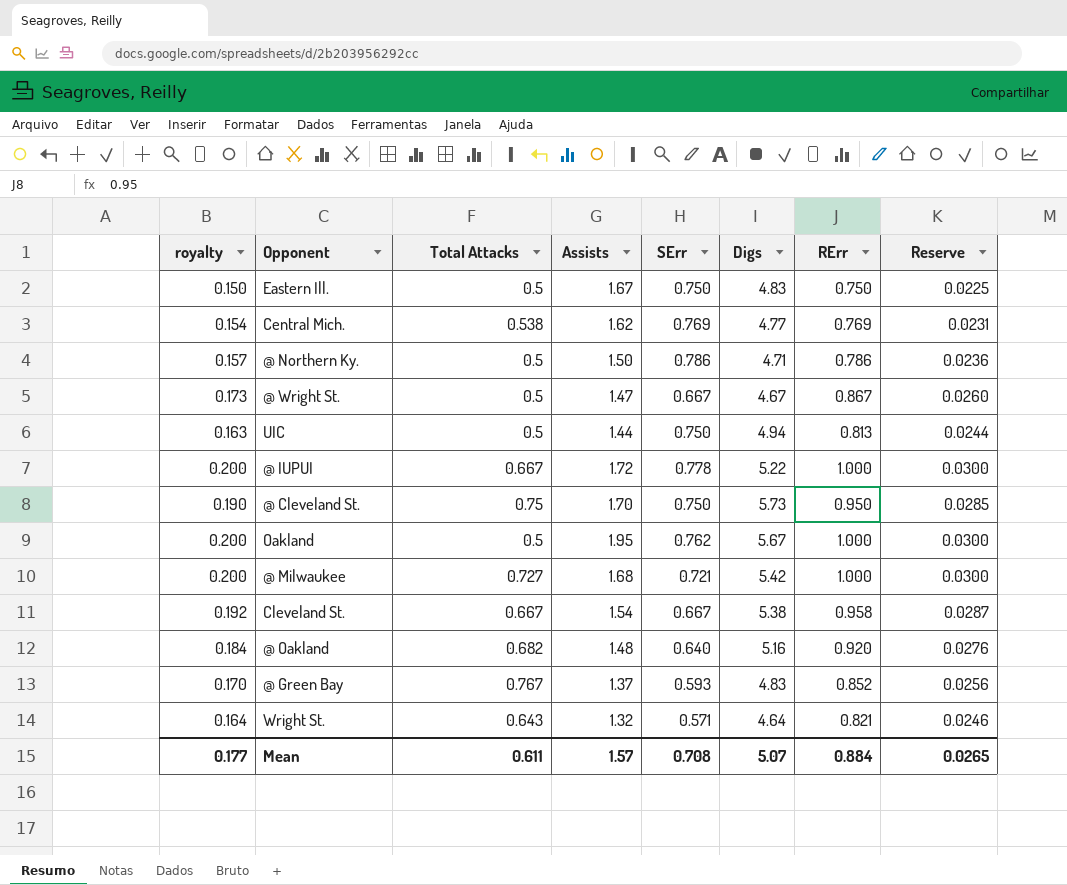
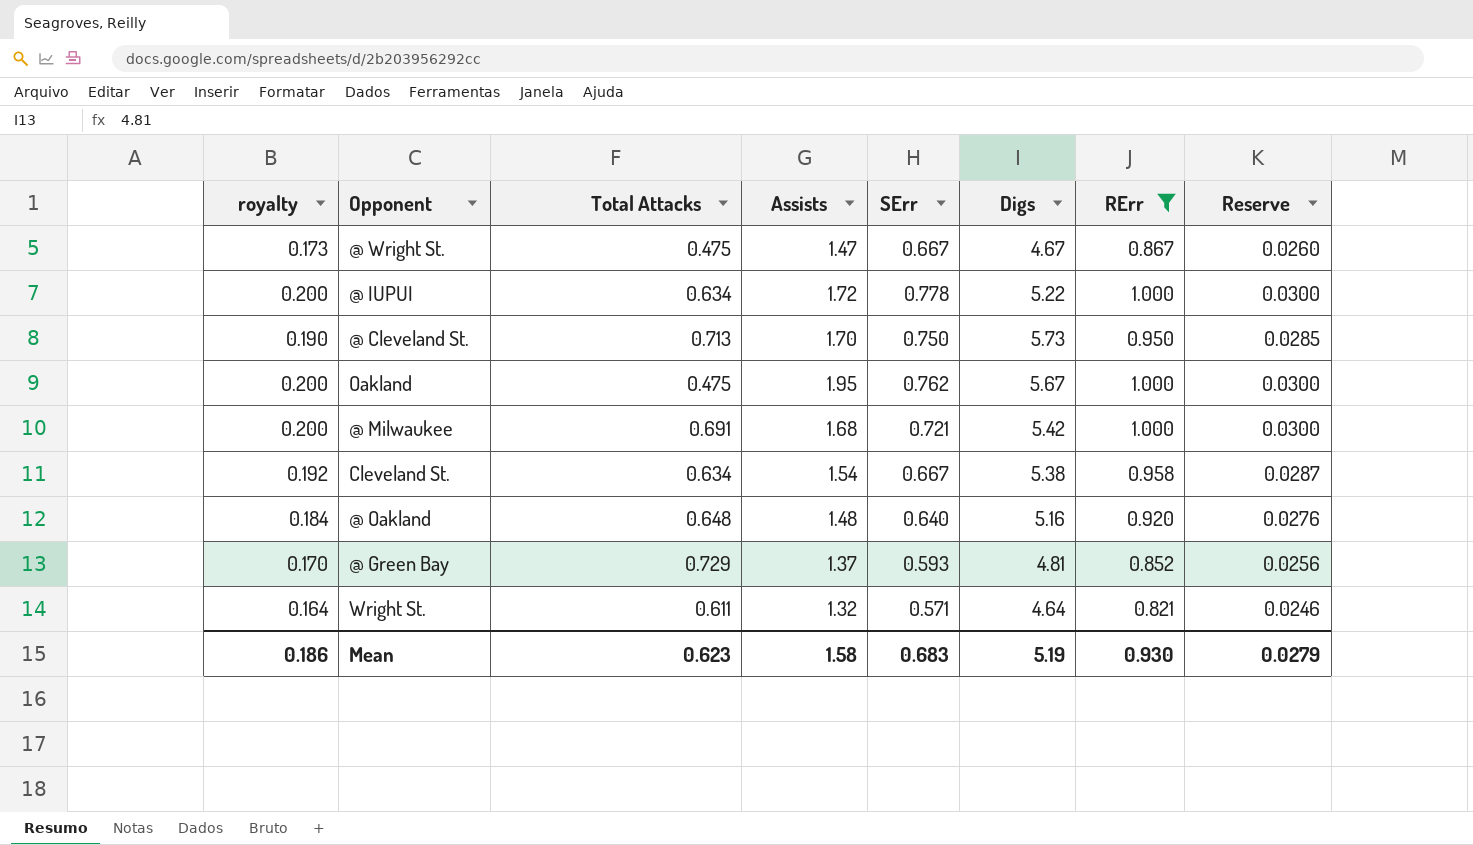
filter: none -> RErr >= 0.821
@ Wright St. | Total Attacks: 0.5 -> 0.475
@ IUPUI | Total Attacks: 0.667 -> 0.634
@ Cleveland St. | Total Attacks: 0.75 -> 0.713
Oakland | Total Attacks: 0.5 -> 0.475
@ Milwaukee | Total Attacks: 0.727 -> 0.691
Cleveland St. | Total Attacks: 0.667 -> 0.634
@ Oakland | Total Attacks: 0.682 -> 0.648
@ Green Bay | Total Attacks: 0.767 -> 0.729
@ Green Bay | Digs: 4.83 -> 4.81
Wright St. | Total Attacks: 0.643 -> 0.611
Mean | royalty: 0.177 -> 0.186
Mean | Total Attacks: 0.611 -> 0.623
Mean | Assists: 1.57 -> 1.58
Mean | SErr: 0.708 -> 0.683
Mean | Digs: 5.07 -> 5.19
Mean | RErr: 0.884 -> 0.930
Mean | Reserve: 0.0265 -> 0.0279

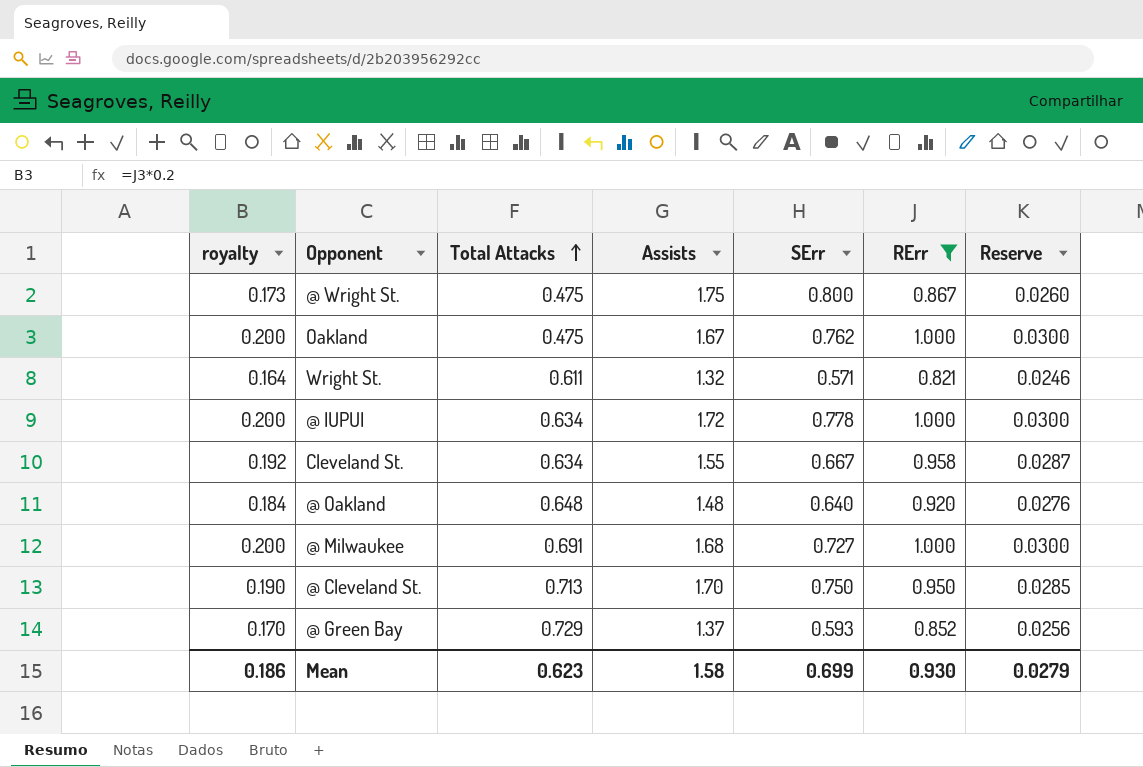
row order: none -> Total Attacks ascending
column Digs | position: 6 -> none
@ Wright St. | Assists: 1.47 -> 1.75
@ Wright St. | SErr: 0.667 -> 0.800
Oakland | Assists: 1.95 -> 1.67
Cleveland St. | Assists: 1.54 -> 1.55
@ Milwaukee | SErr: 0.721 -> 0.727
Mean | SErr: 0.683 -> 0.699

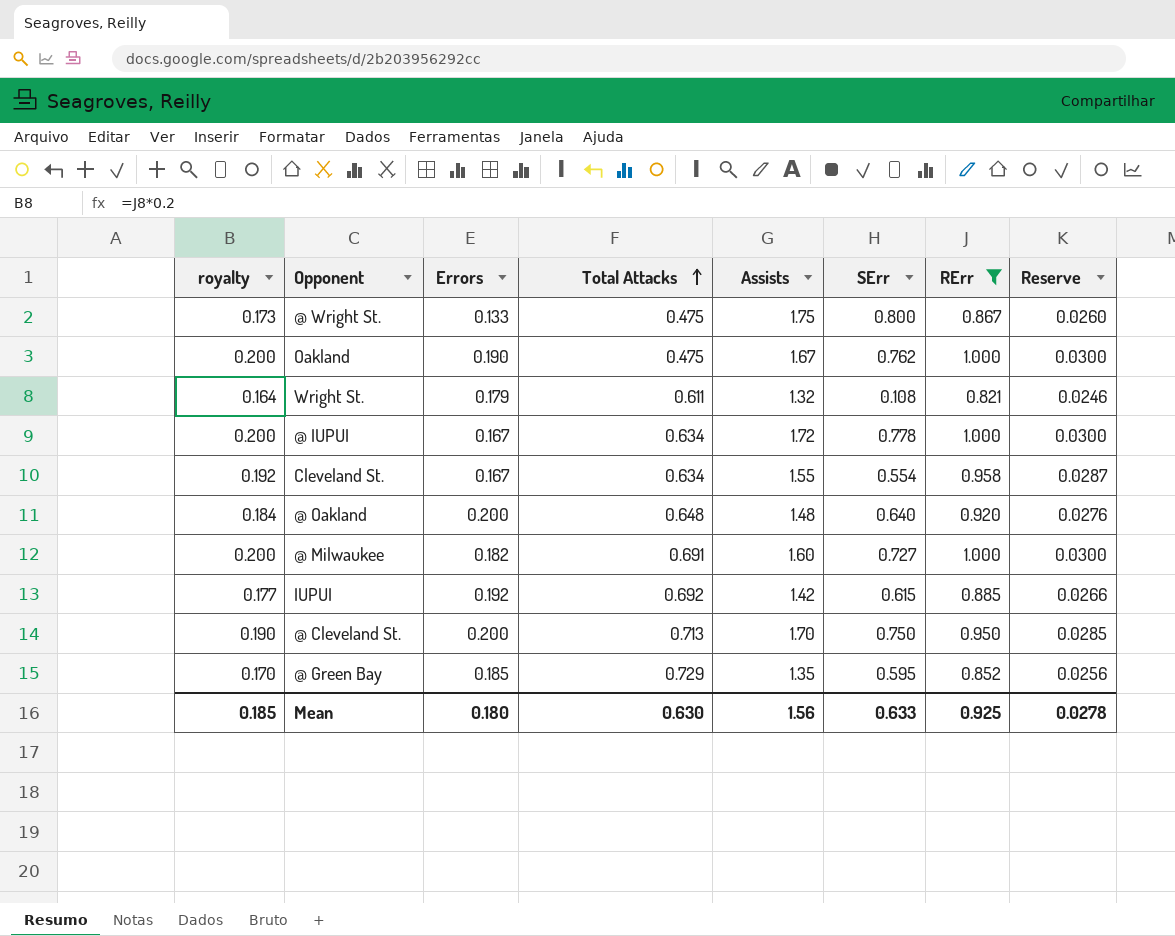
column Errors | position: none -> 3
Wright St. | SErr: 0.571 -> 0.108
Cleveland St. | SErr: 0.667 -> 0.554
@ Milwaukee | Assists: 1.68 -> 1.60
row IUPUI: none -> 0.177 | 0.192 | 0.692 | 1.42 | 0.615 | 0.885 | 0.0266
@ Green Bay | Assists: 1.37 -> 1.35
@ Green Bay | SErr: 0.593 -> 0.595
Mean | royalty: 0.186 -> 0.185
Mean | Total Attacks: 0.623 -> 0.630
Mean | Assists: 1.58 -> 1.56
Mean | SErr: 0.699 -> 0.633
Mean | RErr: 0.930 -> 0.925
Mean | Reserve: 0.0279 -> 0.0278

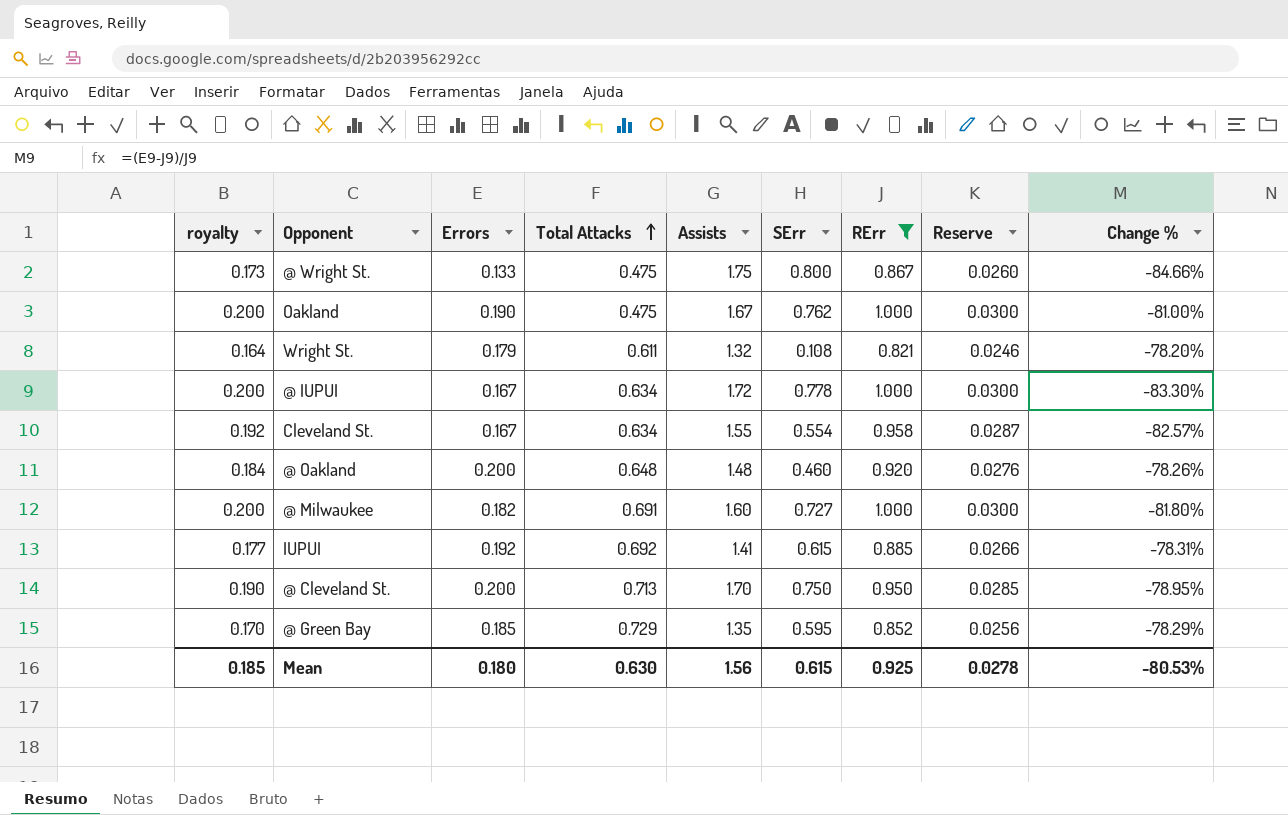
column Change % | formula: none -> ([Errors] - [RErr]) / [RErr]
@ Oakland | SErr: 0.640 -> 0.460
IUPUI | Assists: 1.42 -> 1.41
Mean | SErr: 0.633 -> 0.615

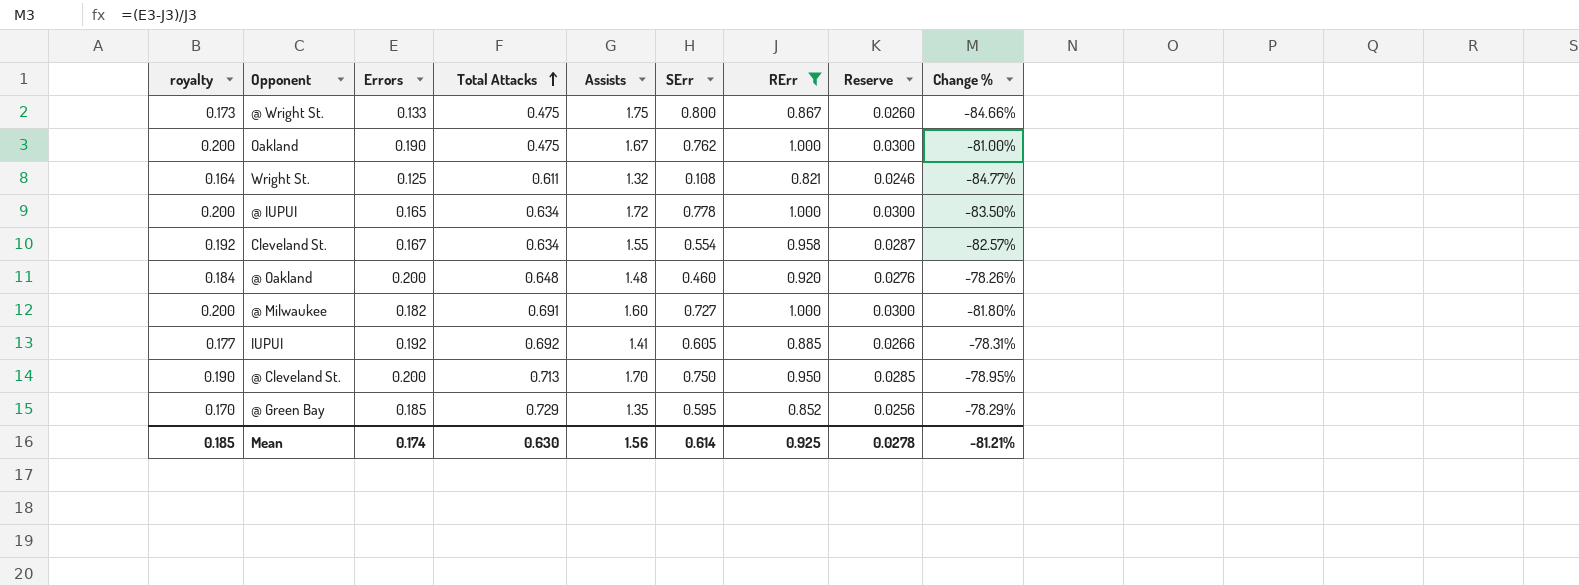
Wright St. | Errors: 0.179 -> 0.125
Wright St. | Change %: -78.20% -> -84.77%
@ IUPUI | Errors: 0.167 -> 0.165
@ IUPUI | Change %: -83.30% -> -83.50%
IUPUI | SErr: 0.615 -> 0.605
Mean | Errors: 0.180 -> 0.174
Mean | SErr: 0.615 -> 0.614
Mean | Change %: -80.53% -> -81.21%

